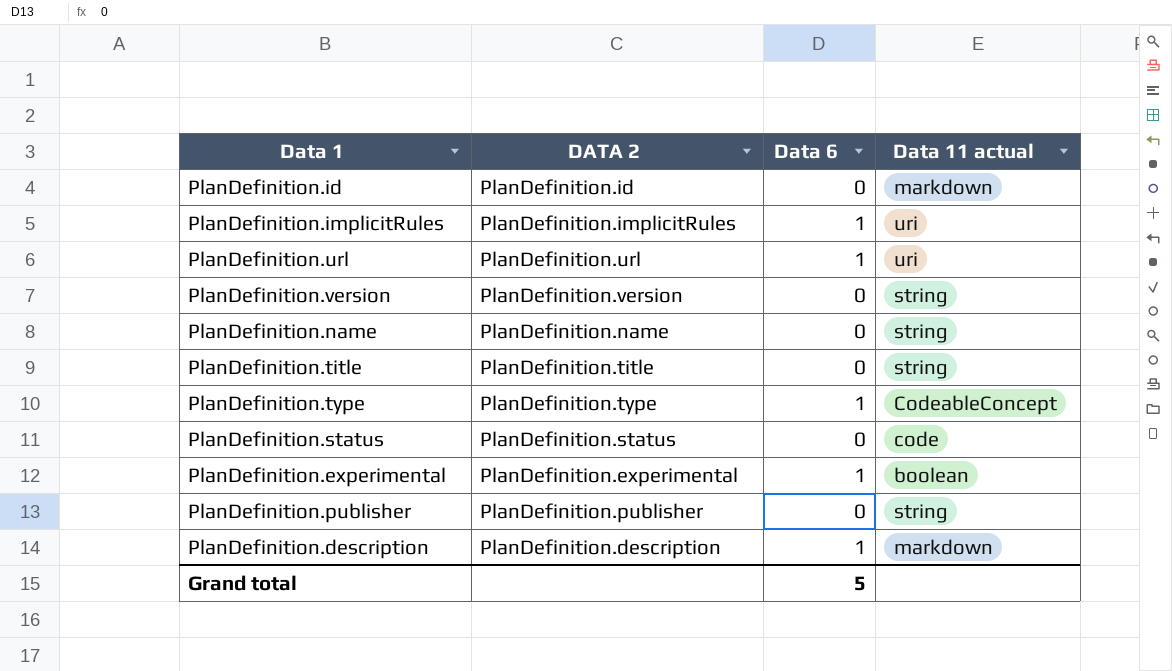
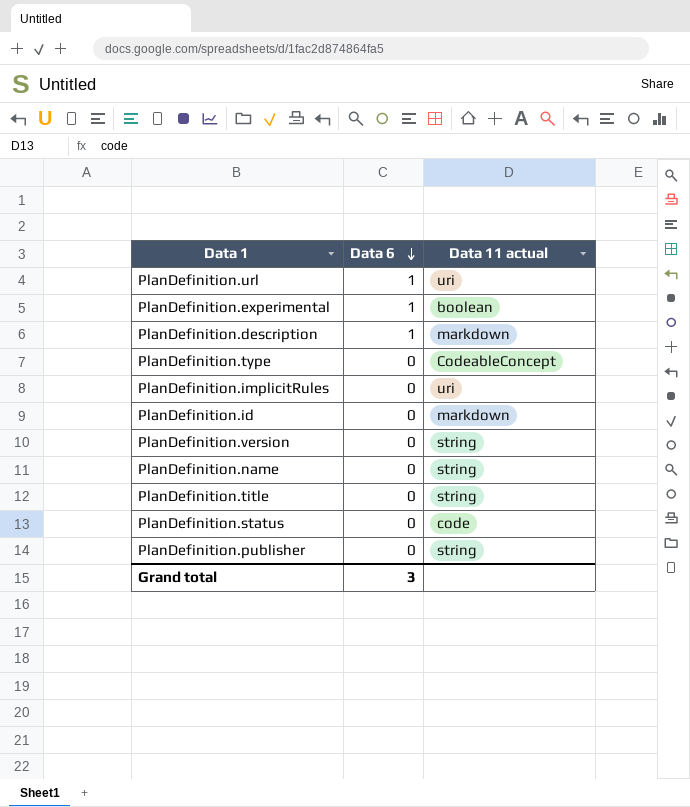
row order: none -> Data 6 descending
column DATA 2 | position: 2 -> none
PlanDefinition.type | Data 6: 1 -> 0
PlanDefinition.implicitRules | Data 6: 1 -> 0
Grand total | Data 6: 5 -> 3

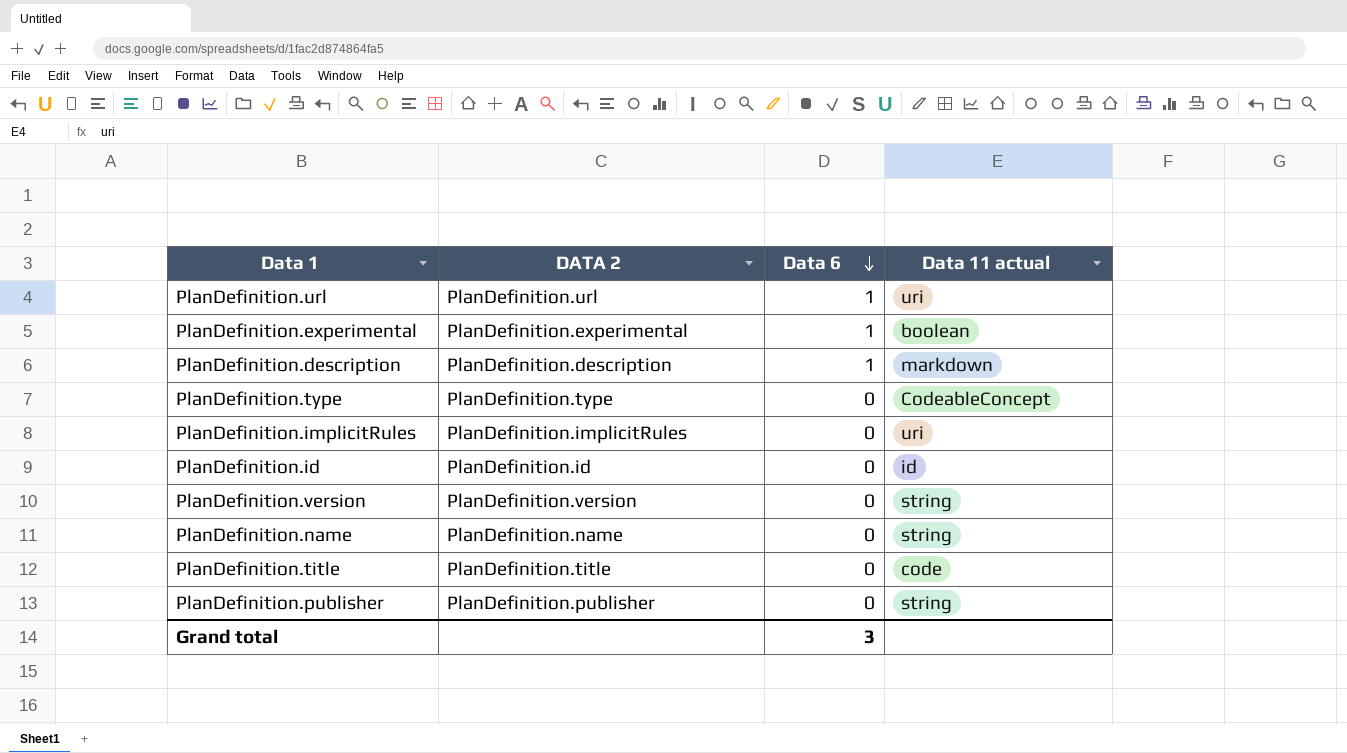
column DATA 2 | position: none -> 2
row PlanDefinition.status: 0 | code -> none
PlanDefinition.id | Data 11 actual: markdown -> id
PlanDefinition.title | Data 11 actual: string -> code

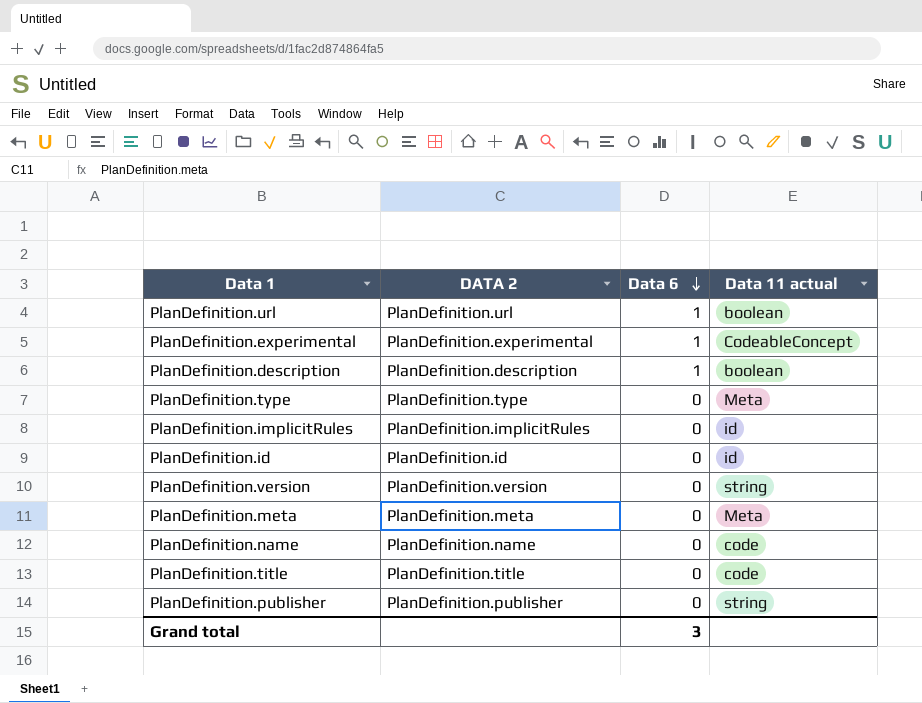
PlanDefinition.url | Data 11 actual: uri -> boolean
PlanDefinition.experimental | Data 11 actual: boolean -> CodeableConcept
PlanDefinition.description | Data 11 actual: markdown -> boolean
PlanDefinition.type | Data 11 actual: CodeableConcept -> Meta
PlanDefinition.implicitRules | Data 11 actual: uri -> id
row PlanDefinition.meta: none -> PlanDefinition.meta | 0 | Meta
PlanDefinition.name | Data 11 actual: string -> code

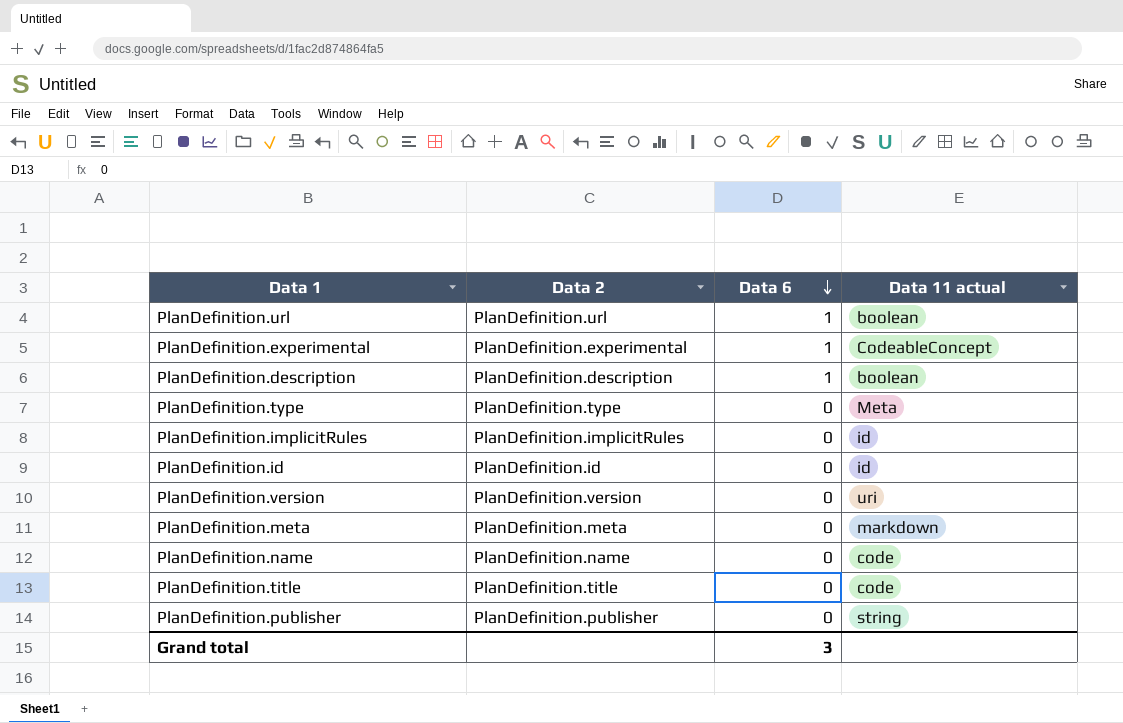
column name: DATA 2 -> Data 2
PlanDefinition.version | Data 11 actual: string -> uri
PlanDefinition.meta | Data 11 actual: Meta -> markdown

